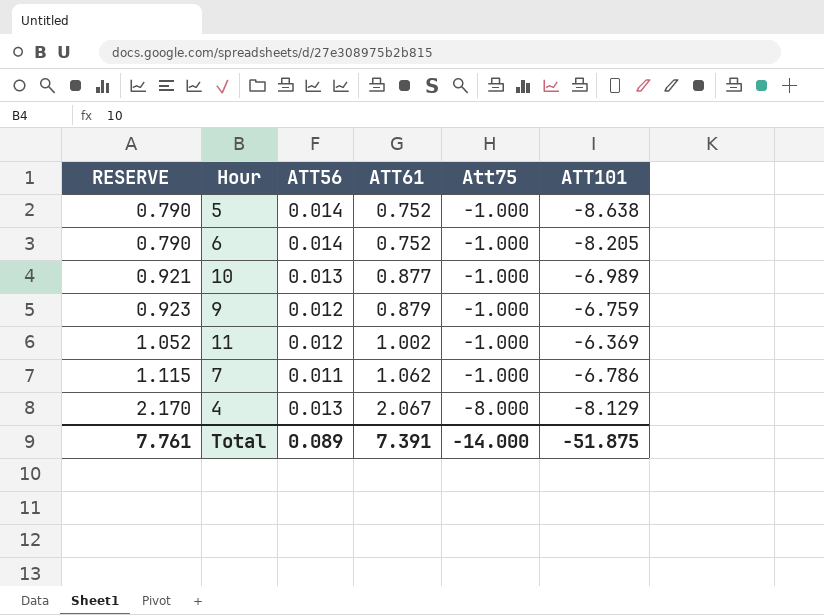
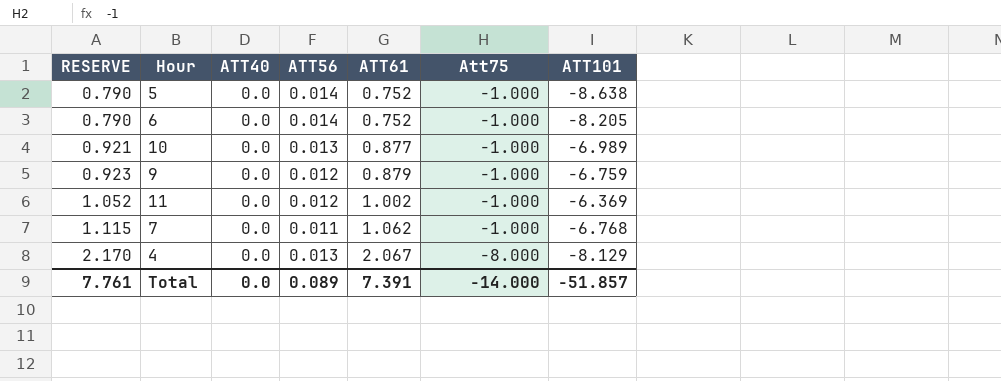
column ATT40 | position: none -> 3
7 | ATT101: -6.786 -> -6.768
Total | ATT101: -51.875 -> -51.857

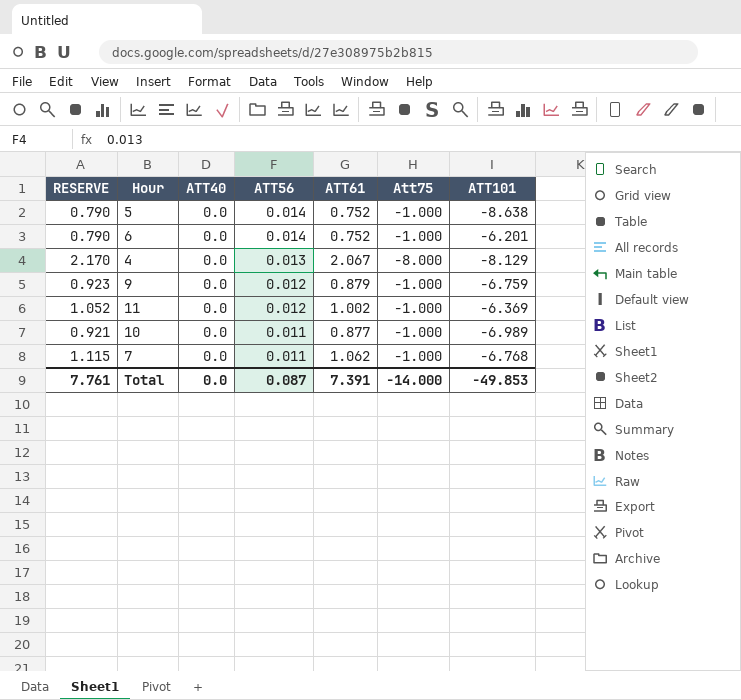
row order: RESERVE ascending -> ATT56 descending
6 | ATT101: -8.205 -> -6.201
10 | ATT56: 0.013 -> 0.011
Total | ATT56: 0.089 -> 0.087
Total | ATT101: -51.857 -> -49.853

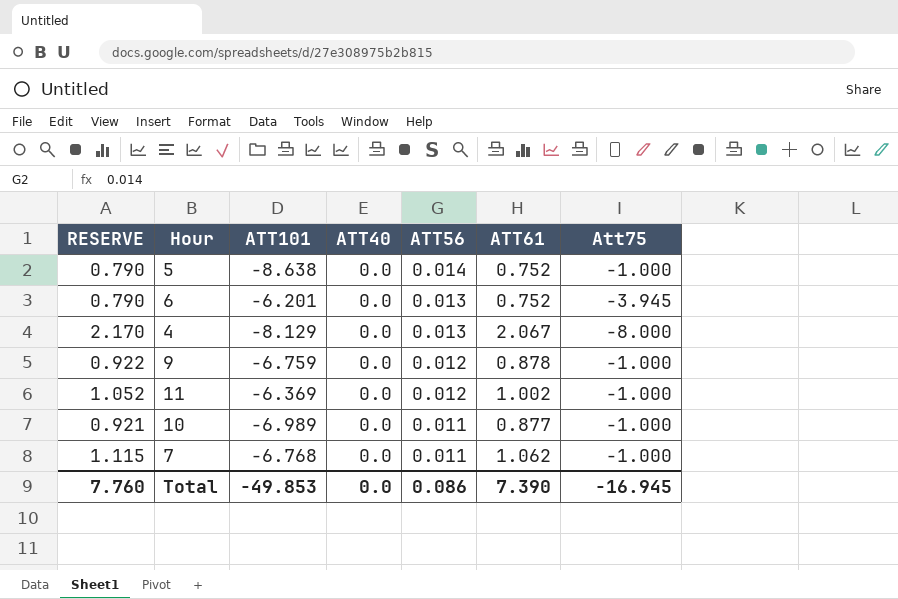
column ATT101 | position: 7 -> 3
6 | ATT56: 0.014 -> 0.013
6 | Att75: -1.000 -> -3.945
9 | RESERVE: 0.923 -> 0.922
9 | ATT61: 0.879 -> 0.878
Total | RESERVE: 7.761 -> 7.760
Total | ATT56: 0.087 -> 0.086
Total | ATT61: 7.391 -> 7.390
Total | Att75: -14.000 -> -16.945

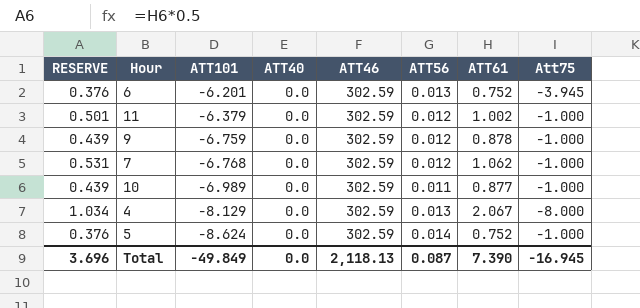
row order: ATT56 descending -> ATT101 descending
column RESERVE | formula: [ATT61] * 1.05 -> [ATT61] * 0.5
column ATT46 | position: none -> 5
11 | ATT101: -6.369 -> -6.379
7 | ATT56: 0.011 -> 0.012
5 | ATT101: -8.638 -> -8.624
Total | RESERVE: 7.760 -> 3.696
Total | ATT101: -49.853 -> -49.849
Total | ATT56: 0.086 -> 0.087

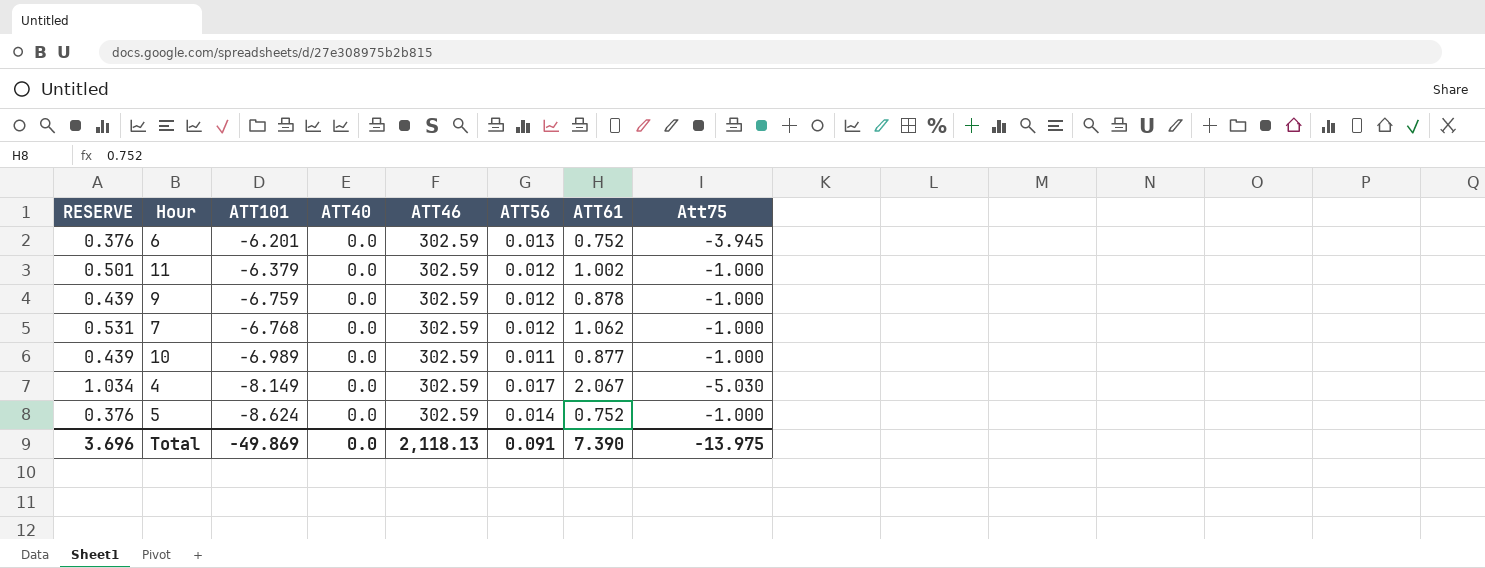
4 | ATT101: -8.129 -> -8.149
4 | ATT56: 0.013 -> 0.017
4 | Att75: -8.000 -> -5.030
Total | ATT101: -49.849 -> -49.869
Total | ATT56: 0.087 -> 0.091
Total | Att75: -16.945 -> -13.975

